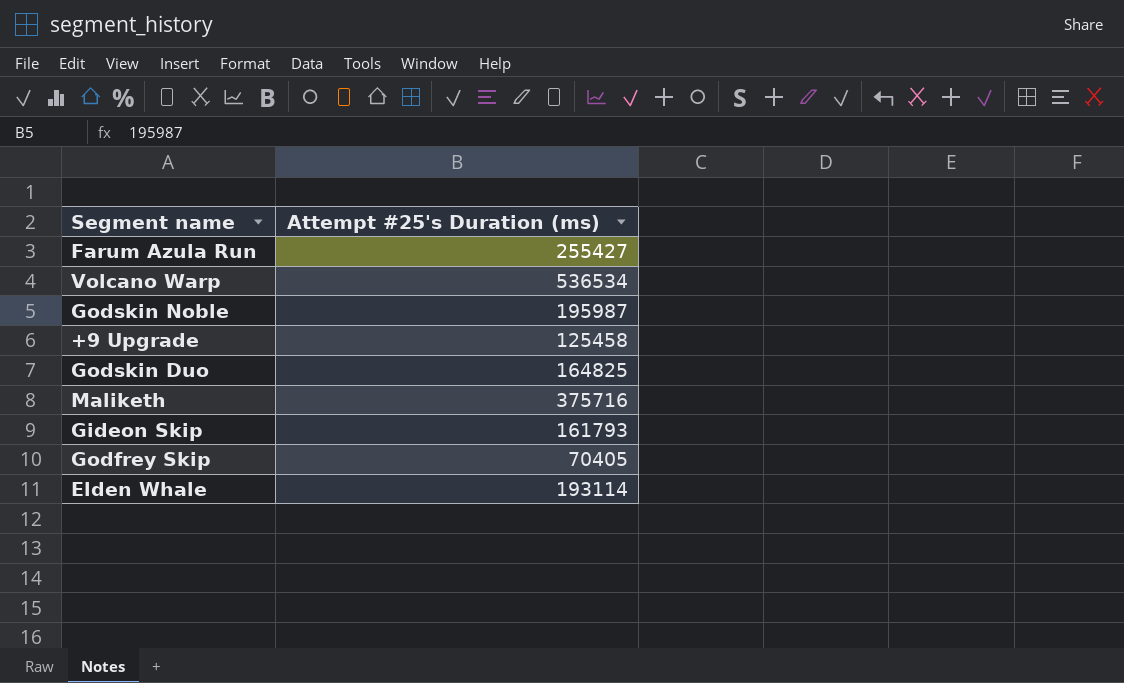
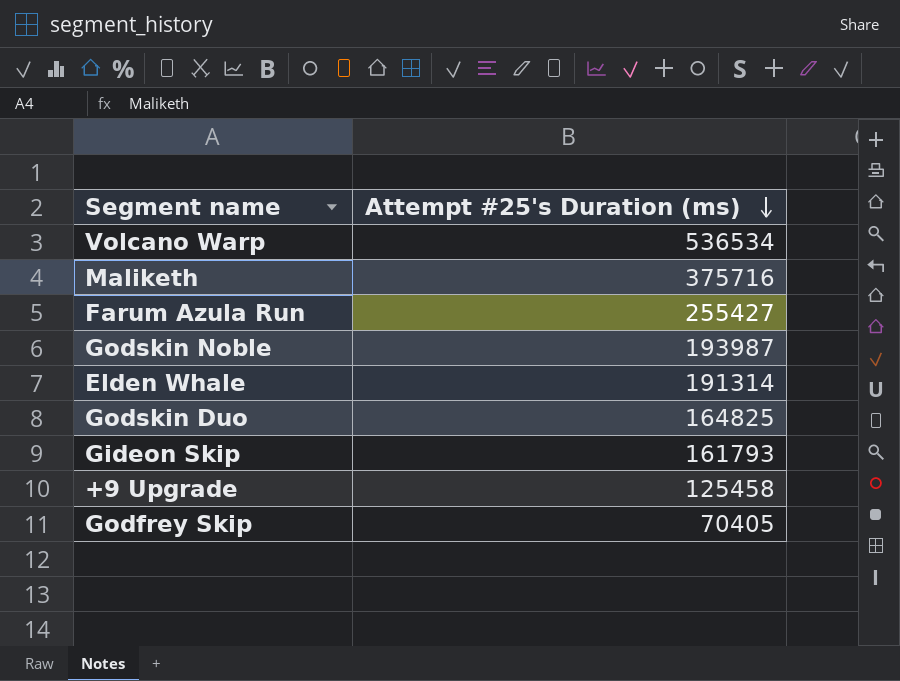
row order: none -> Attempt #25's Duration (ms) descending
Godskin Noble | Attempt #25's Duration (ms): 195987 -> 193987
Elden Whale | Attempt #25's Duration (ms): 193114 -> 191314

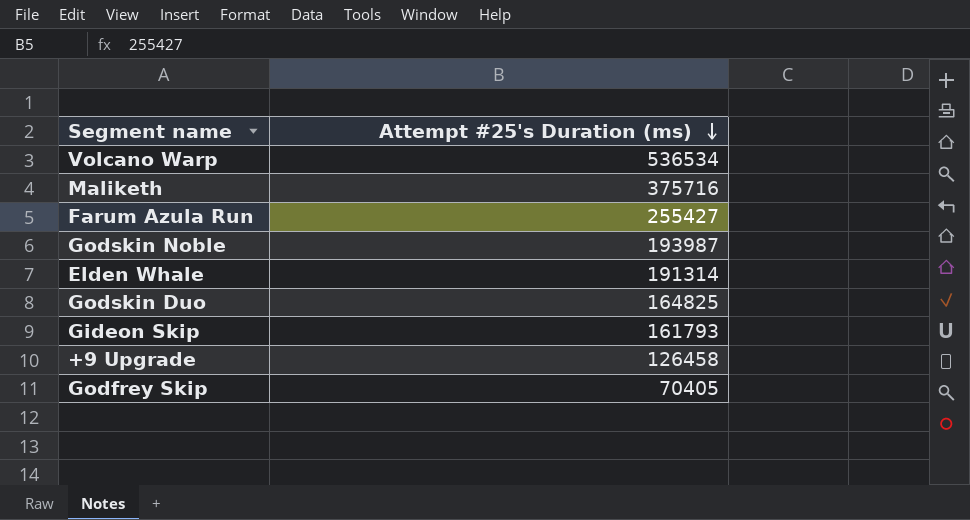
+9 Upgrade | Attempt #25's Duration (ms): 125458 -> 126458

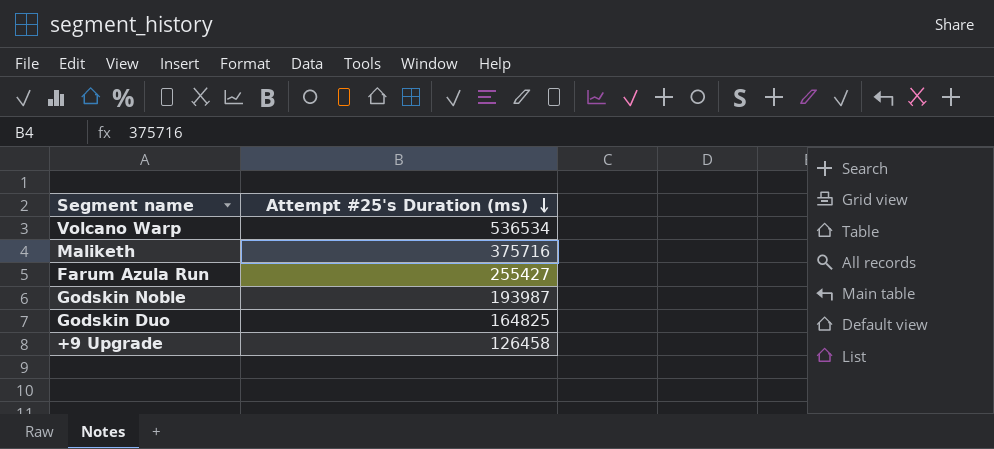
row Elden Whale: 191314 -> none
row Gideon Skip: 161793 -> none
row Godfrey Skip: 70405 -> none

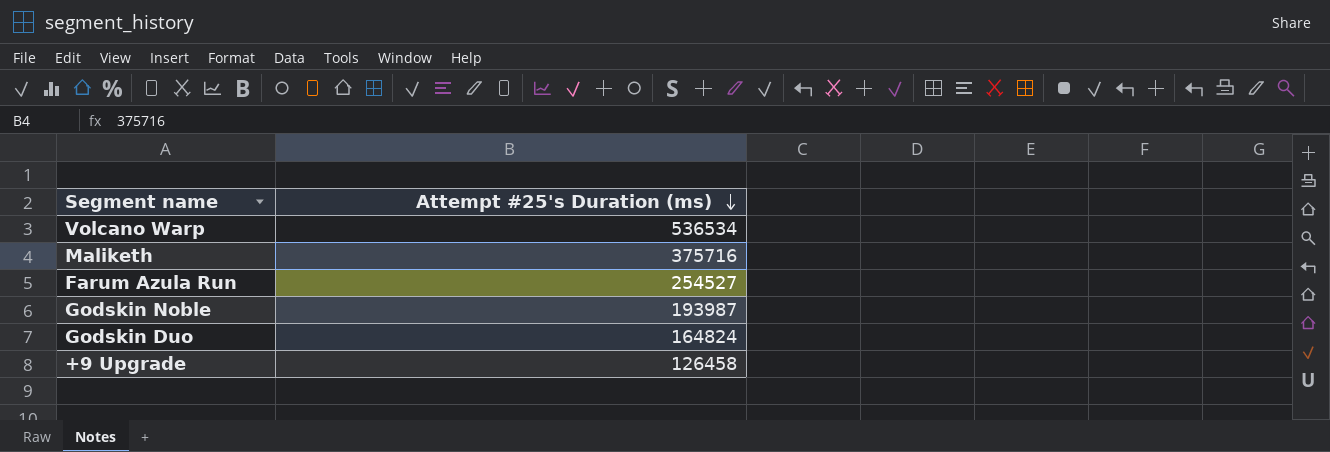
Farum Azula Run | Attempt #25's Duration (ms): 255427 -> 254527
Godskin Duo | Attempt #25's Duration (ms): 164825 -> 164824

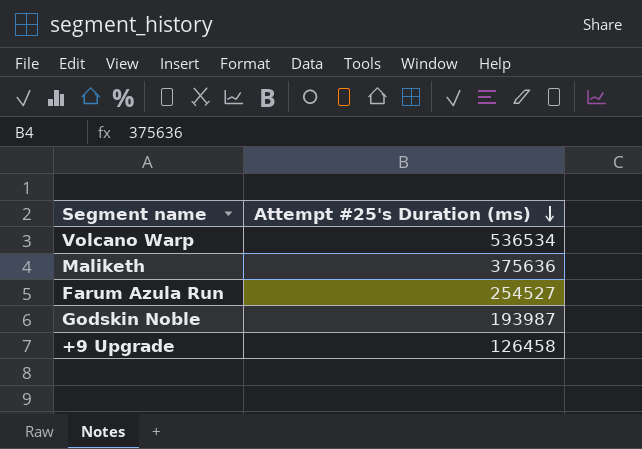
row Godskin Duo: 164824 -> none
Maliketh | Attempt #25's Duration (ms): 375716 -> 375636

